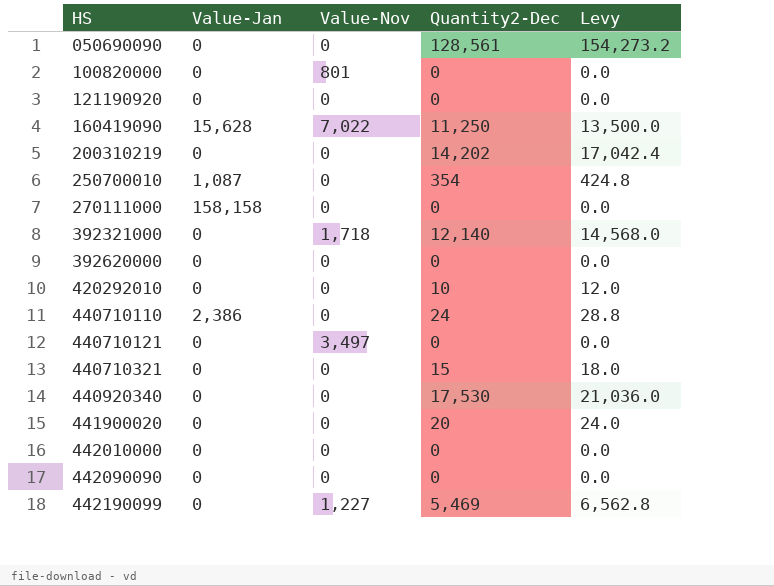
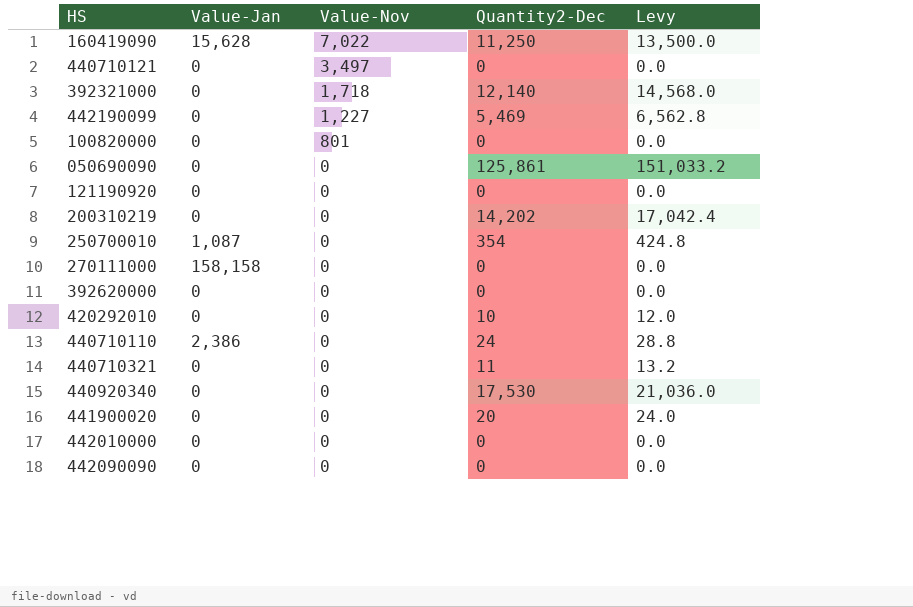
row order: HS ascending -> Value-Nov descending
050690090 | Quantity2-Dec: 128,561 -> 125,861
050690090 | Levy: 154,273.2 -> 151,033.2
440710321 | Quantity2-Dec: 15 -> 11
440710321 | Levy: 18.0 -> 13.2

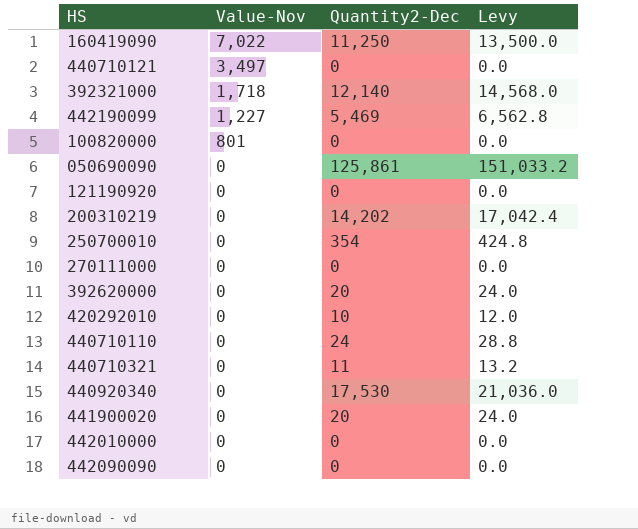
column Value-Jan | position: 2 -> none
392620000 | Quantity2-Dec: 0 -> 20
392620000 | Levy: 0.0 -> 24.0

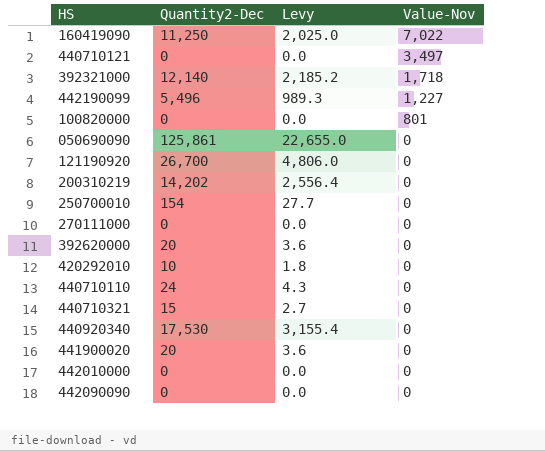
column Levy | formula: [Quantity2-Dec] * 1.2 -> [Quantity2-Dec] * 0.18
column Value-Nov | position: 2 -> 4
442190099 | Quantity2-Dec: 5,469 -> 5,496
121190920 | Quantity2-Dec: 0 -> 26,700
250700010 | Quantity2-Dec: 354 -> 154
440710321 | Quantity2-Dec: 11 -> 15

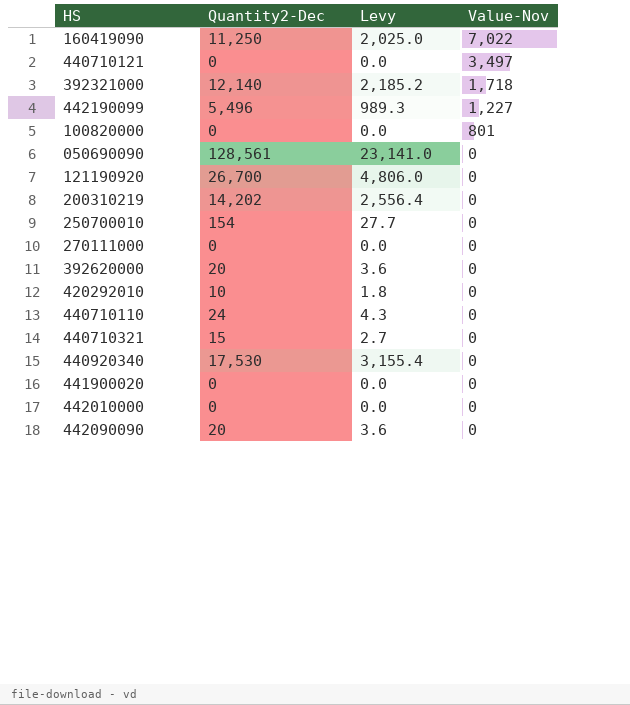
050690090 | Quantity2-Dec: 125,861 -> 128,561
050690090 | Levy: 22,655.0 -> 23,141.0
441900020 | Quantity2-Dec: 20 -> 0
441900020 | Levy: 3.6 -> 0.0
442090090 | Quantity2-Dec: 0 -> 20
442090090 | Levy: 0.0 -> 3.6

